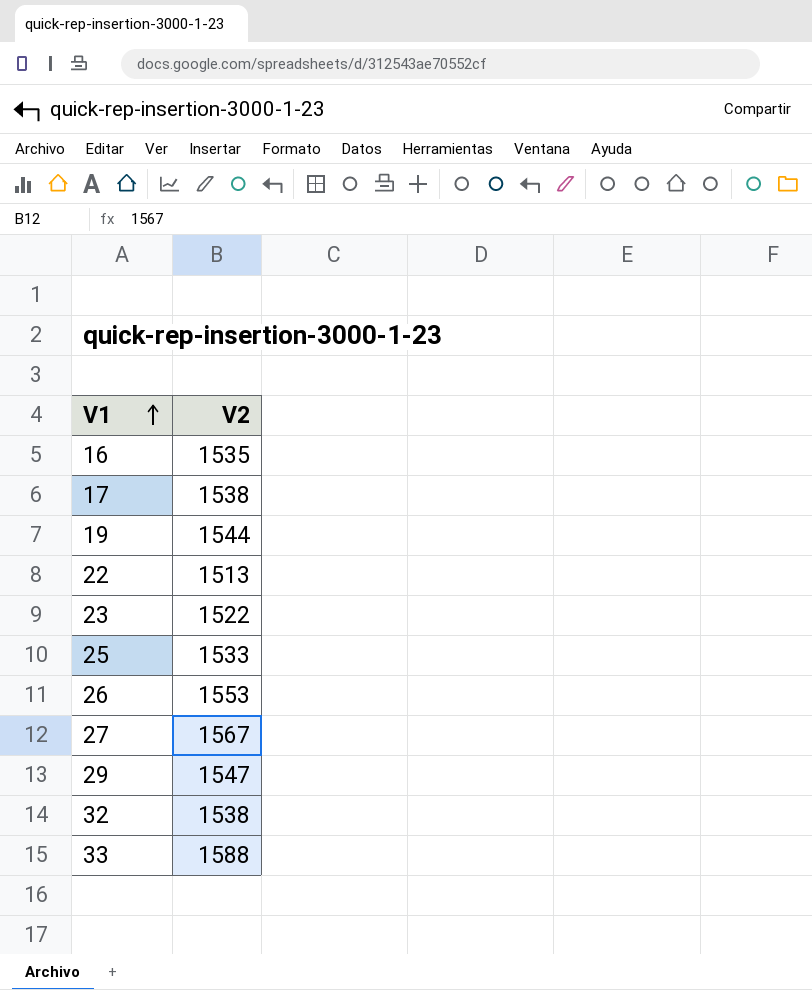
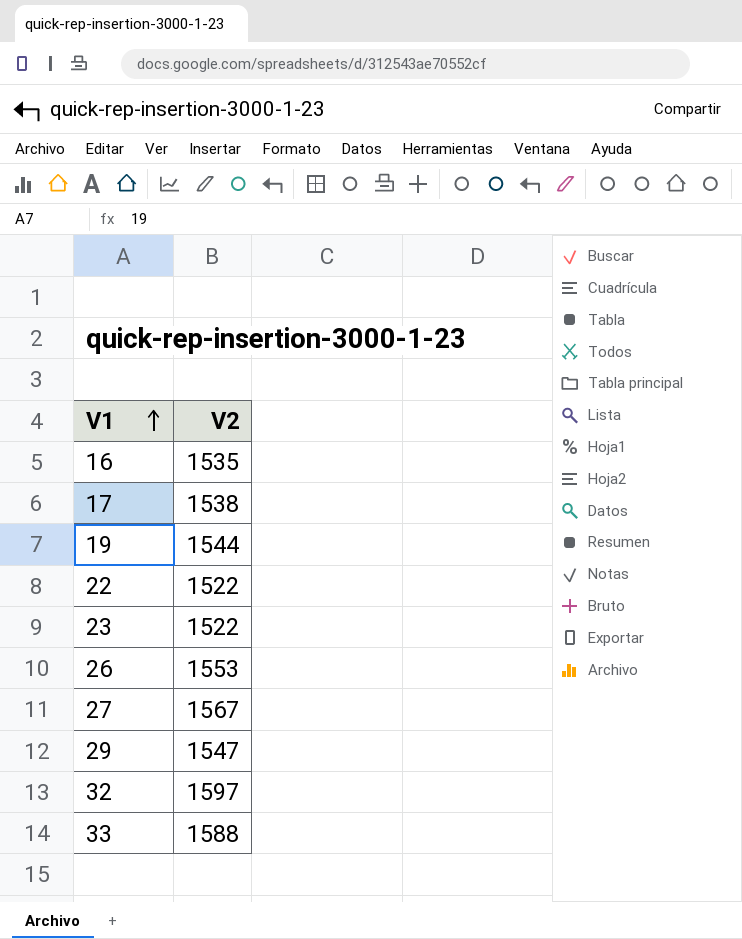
row 25: 1533 -> none
22 | V2: 1513 -> 1522
32 | V2: 1538 -> 1597

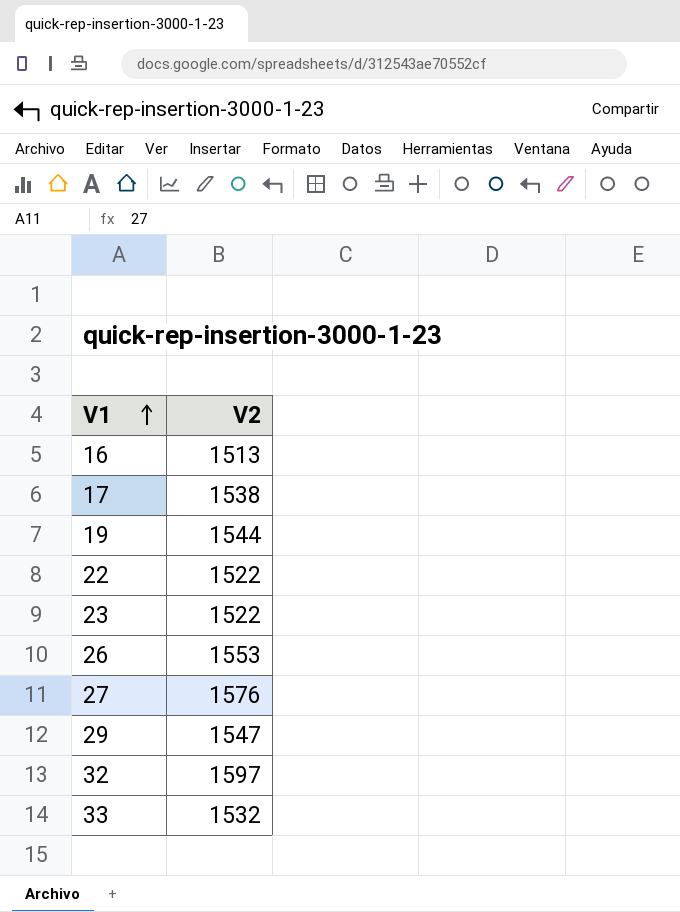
16 | V2: 1535 -> 1513
27 | V2: 1567 -> 1576
33 | V2: 1588 -> 1532

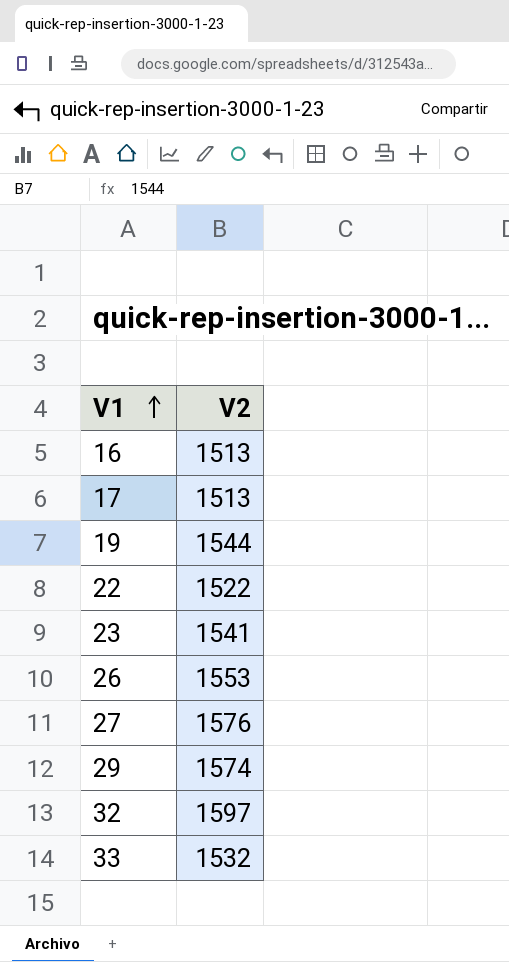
17 | V2: 1538 -> 1513
23 | V2: 1522 -> 1541
29 | V2: 1547 -> 1574

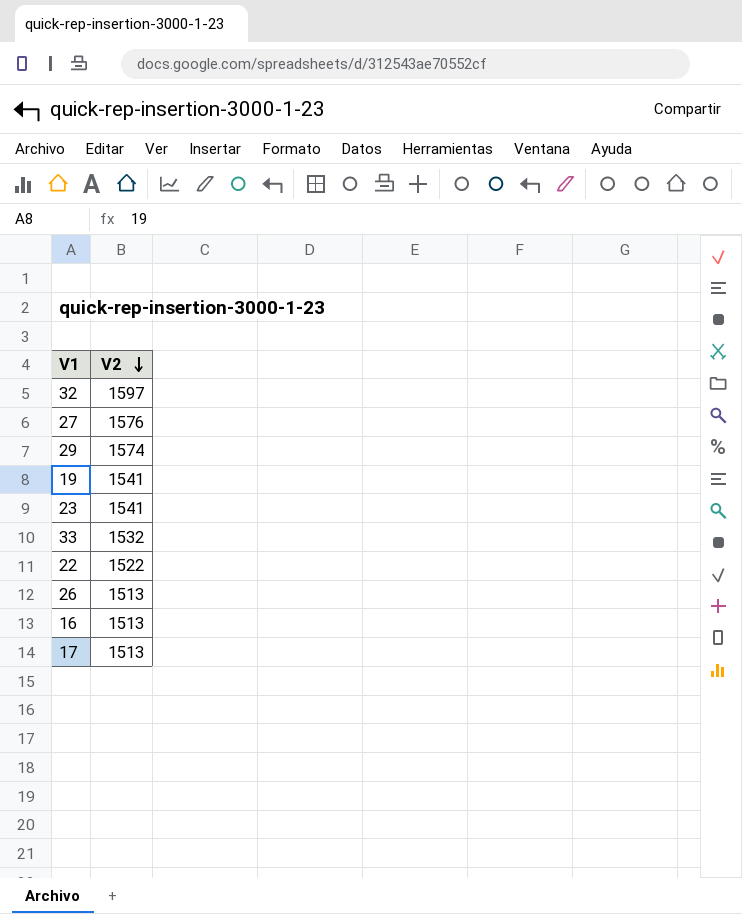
row order: V1 ascending -> V2 descending
19 | V2: 1544 -> 1541
26 | V2: 1553 -> 1513

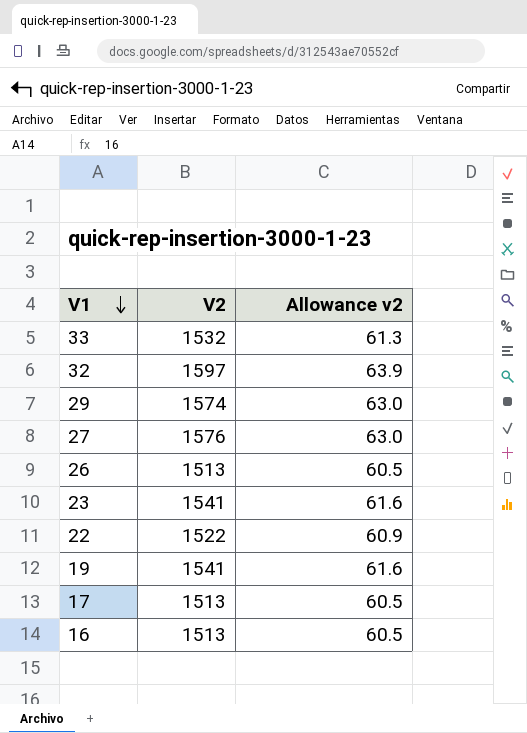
row order: V2 descending -> V1 descending
column Allowance v2 | formula: none -> [V2] * 0.04

